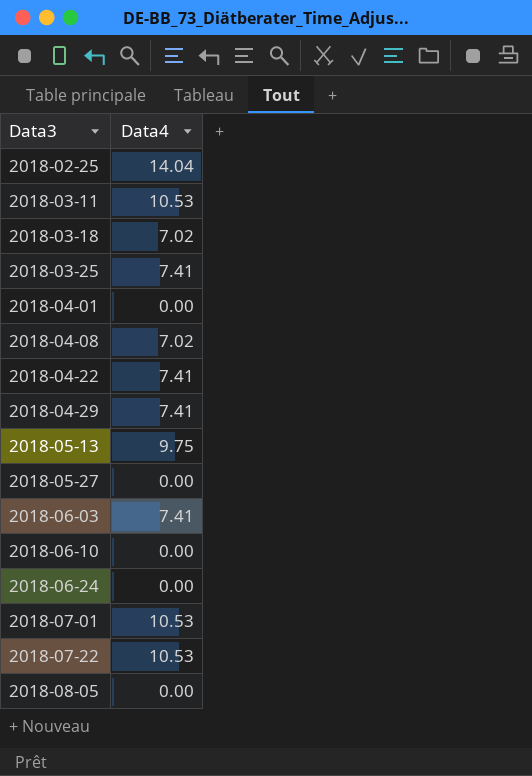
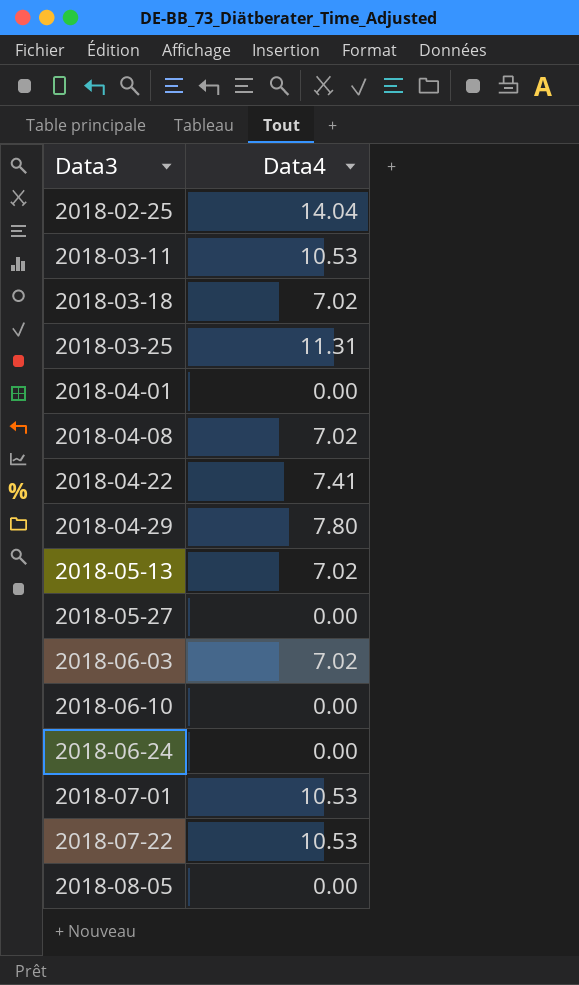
2018-03-25 | Data4: 7.41 -> 11.31
2018-04-29 | Data4: 7.41 -> 7.80
2018-05-13 | Data4: 9.75 -> 7.02
2018-06-03 | Data4: 7.41 -> 7.02

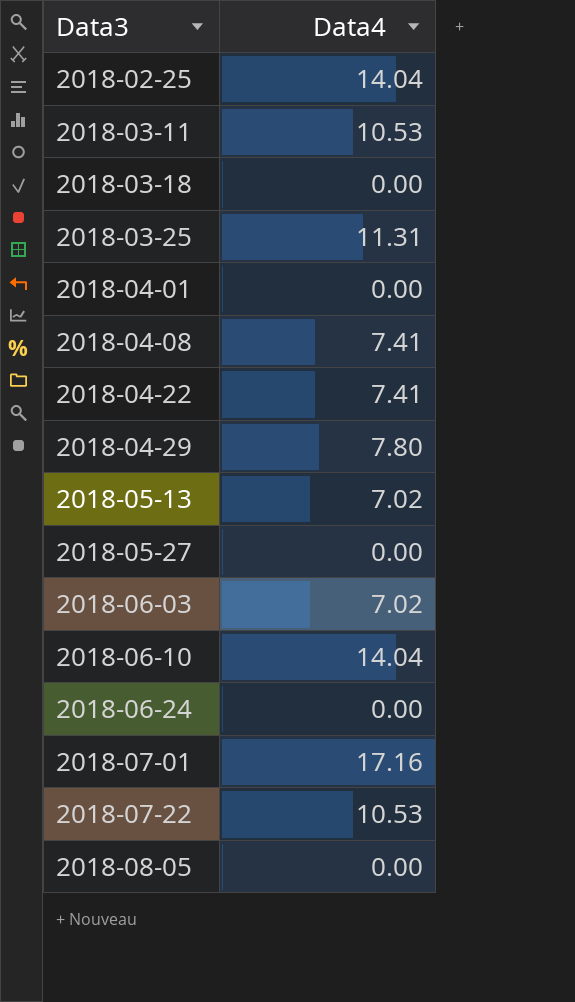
2018-03-18 | Data4: 7.02 -> 0.00
2018-04-08 | Data4: 7.02 -> 7.41
2018-06-10 | Data4: 0.00 -> 14.04
2018-07-01 | Data4: 10.53 -> 17.16

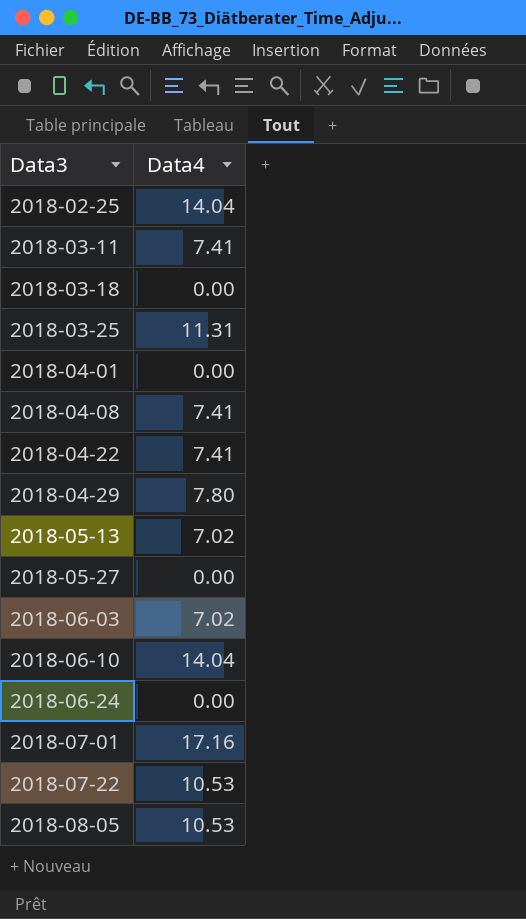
2018-03-11 | Data4: 10.53 -> 7.41
2018-08-05 | Data4: 0.00 -> 10.53

